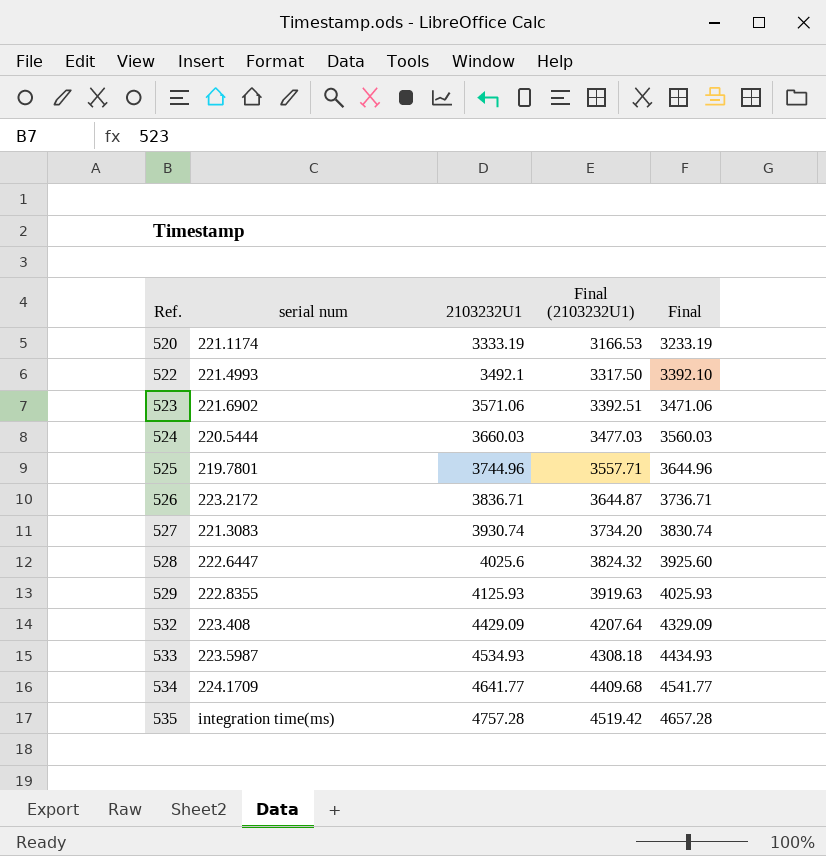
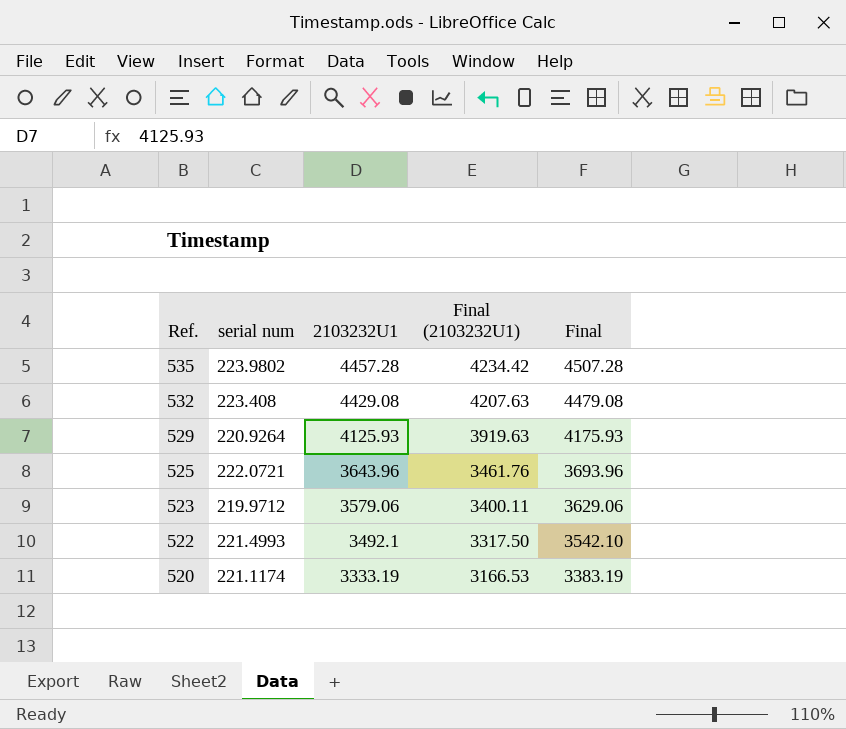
row order: Ref. ascending -> Ref. descending
column Final | formula: [2103232U1] - 100 -> [2103232U1] + 50
row 524: 220.5444 | 3660.03 | 3477.03 | 3560.03 -> none
row 526: 223.2172 | 3836.71 | 3644.87 | 3736.71 -> none
row 527: 221.3083 | 3930.74 | 3734.20 | 3830.74 -> none
row 528: 222.6447 | 4025.6 | 3824.32 | 3925.60 -> none
row 533: 223.5987 | 4534.93 | 4308.18 | 4434.93 -> none
row 534: 224.1709 | 4641.77 | 4409.68 | 4541.77 -> none
535 | serial num: integration time(ms) -> 223.9802
535 | 2103232U1: 4757.28 -> 4457.28
535 | Final (2103232U1): 4519.42 -> 4234.42
532 | 2103232U1: 4429.09 -> 4429.08
532 | Final (2103232U1): 4207.64 -> 4207.63
529 | serial num: 222.8355 -> 220.9264
525 | serial num: 219.7801 -> 222.0721
525 | 2103232U1: 3744.96 -> 3643.96
525 | Final (2103232U1): 3557.71 -> 3461.76
523 | serial num: 221.6902 -> 219.9712
523 | 2103232U1: 3571.06 -> 3579.06
523 | Final (2103232U1): 3392.51 -> 3400.11

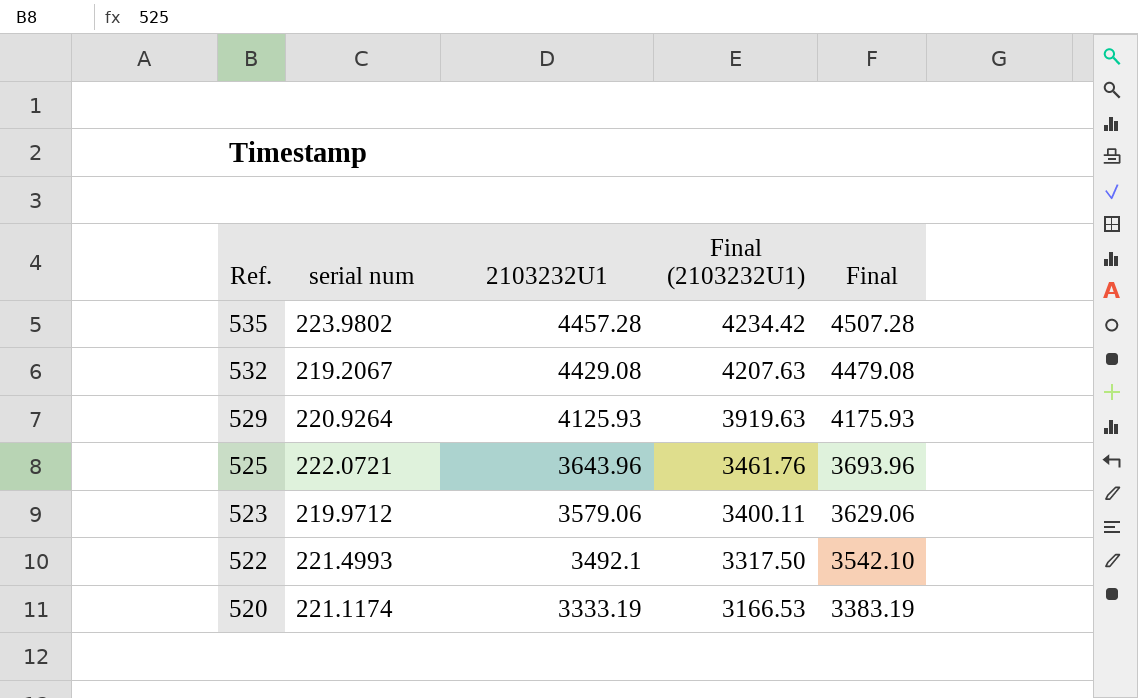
532 | serial num: 223.408 -> 219.2067

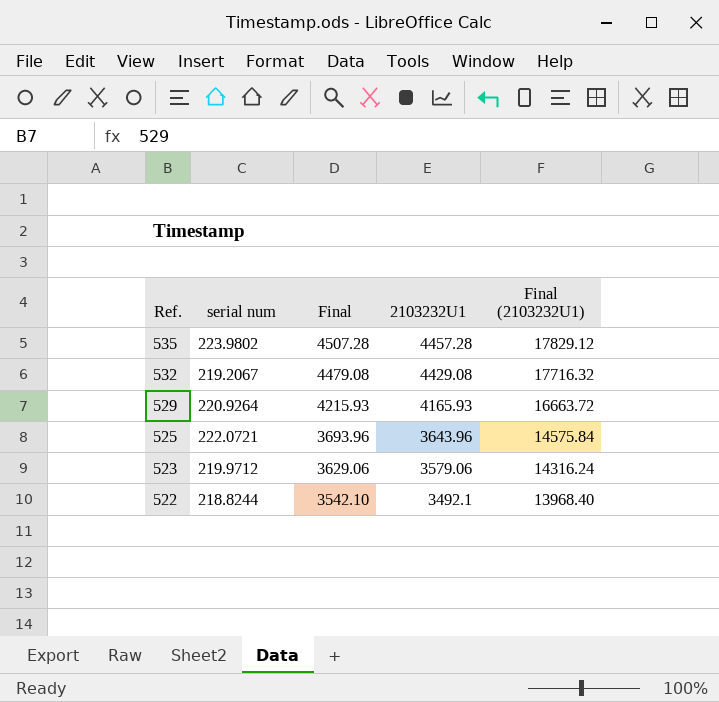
column Final | position: 5 -> 3
column Final (2103232U1) | formula: [2103232U1] * 0.95 -> [2103232U1] * 4
row 520: 221.1174 | 3333.19 | 3166.53 | 3383.19 -> none
529 | Final: 4175.93 -> 4215.93
529 | 2103232U1: 4125.93 -> 4165.93
522 | serial num: 221.4993 -> 218.8244

